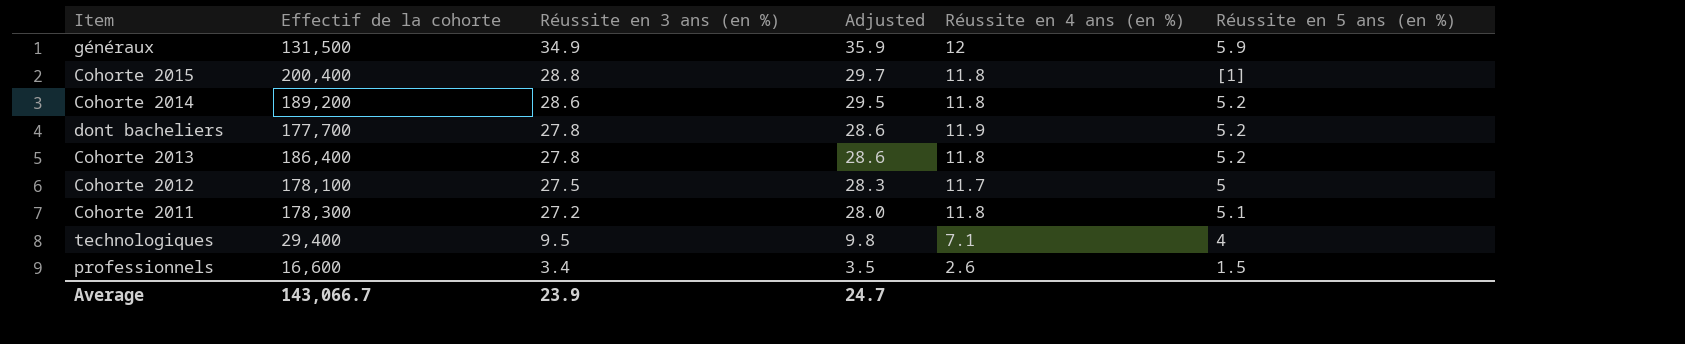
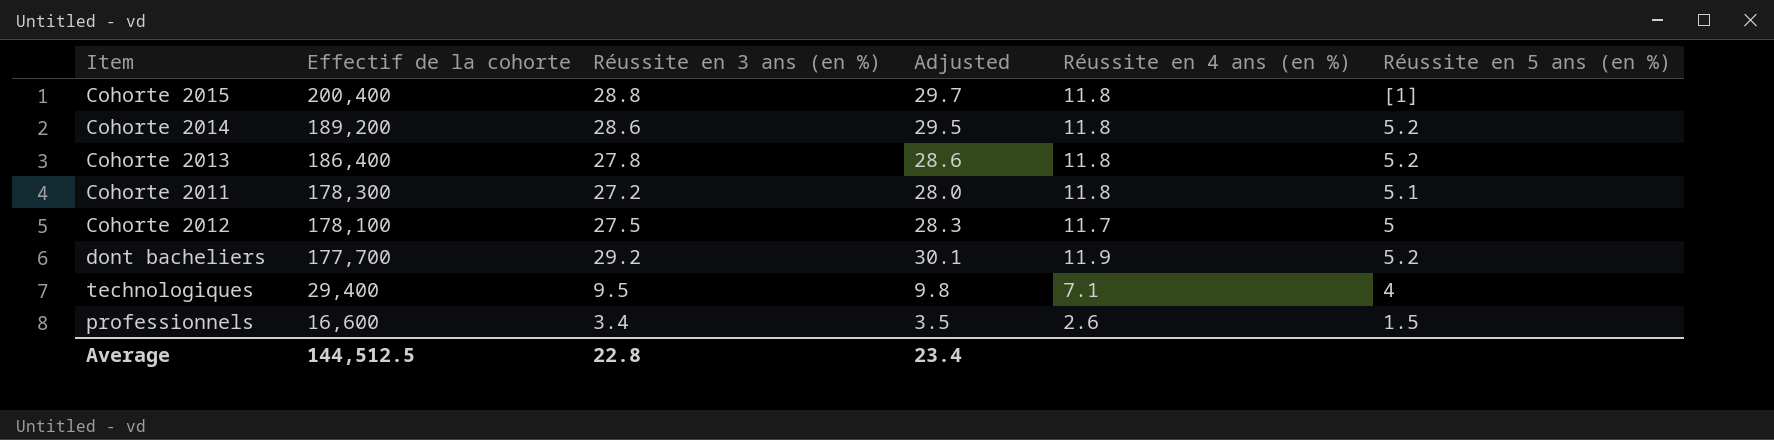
row order: Réussite en 3 ans (en %) descending -> Effectif de la cohorte descending
row généraux: 131,500 | 34.9 | 35.9 | 12 | 5.9 -> none
dont bacheliers | Réussite en 3 ans (en %): 27.8 -> 29.2
dont bacheliers | Adjusted: 28.6 -> 30.1
Average | Effectif de la cohorte: 143,066.7 -> 144,512.5
Average | Réussite en 3 ans (en %): 23.9 -> 22.8
Average | Adjusted: 24.7 -> 23.4

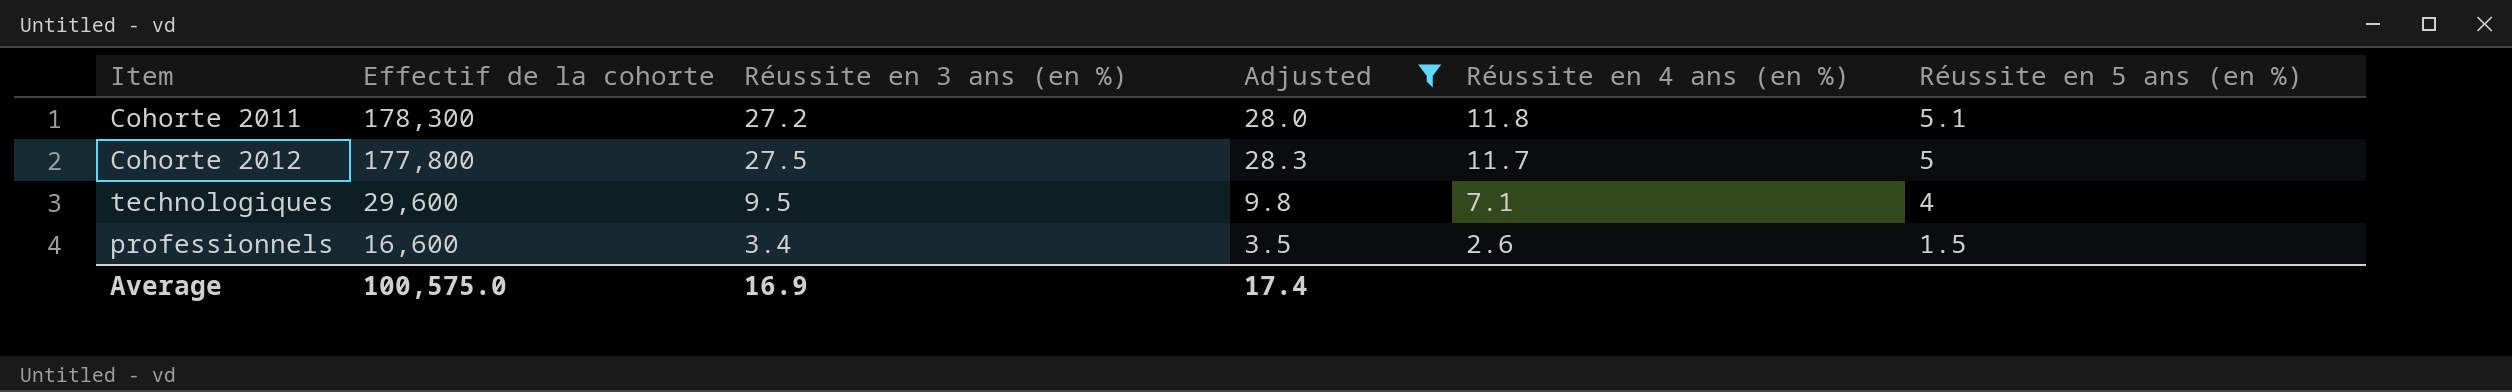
filter: none -> Adjusted <= 28.3
Cohorte 2012 | Effectif de la cohorte: 178,100 -> 177,800
technologiques | Effectif de la cohorte: 29,400 -> 29,600
Average | Effectif de la cohorte: 144,512.5 -> 100,575.0
Average | Réussite en 3 ans (en %): 22.8 -> 16.9
Average | Adjusted: 23.4 -> 17.4

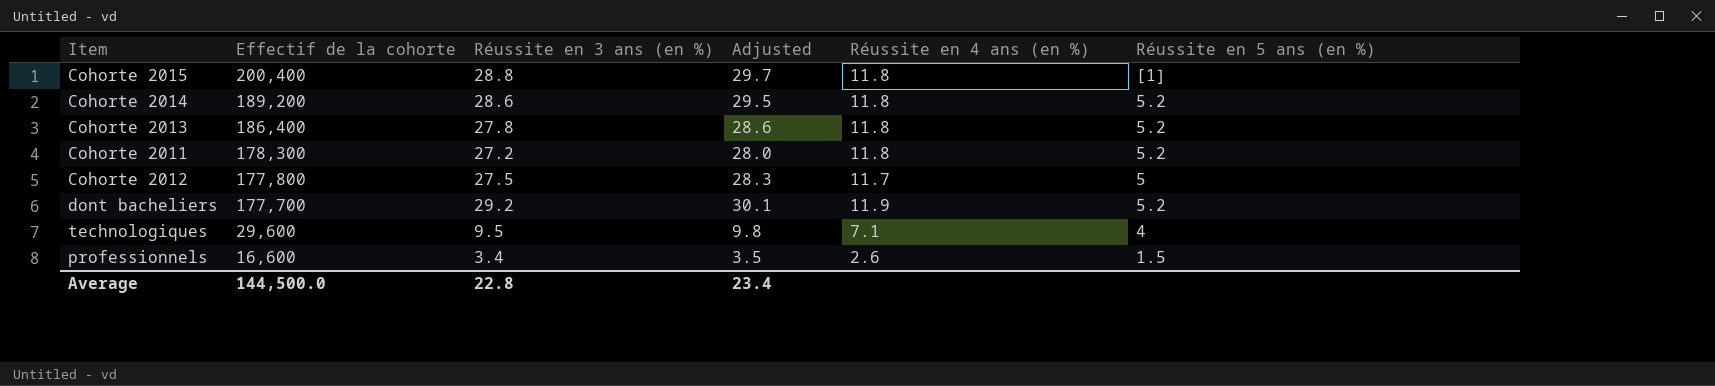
filter: Adjusted <= 28.3 -> none
Cohorte 2011 | Réussite en 5 ans (en %): 5.1 -> 5.2
Average | Effectif de la cohorte: 100,575.0 -> 144,500.0
Average | Réussite en 3 ans (en %): 16.9 -> 22.8
Average | Adjusted: 17.4 -> 23.4

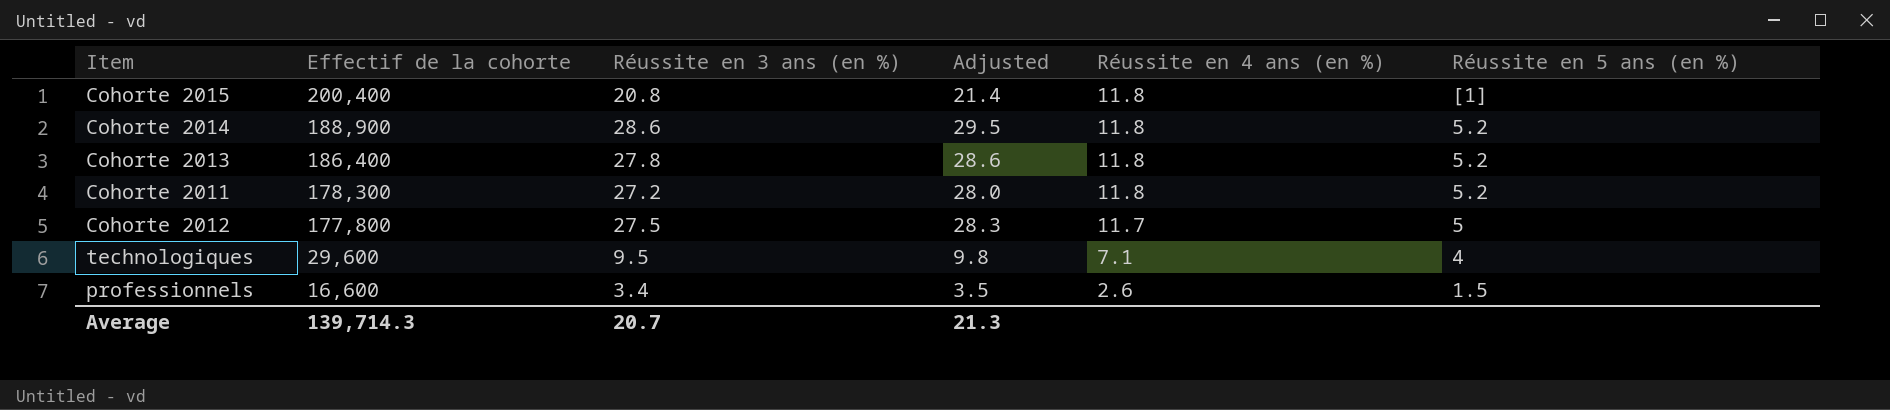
row dont bacheliers: 177,700 | 29.2 | 30.1 | 11.9 | 5.2 -> none
Cohorte 2015 | Réussite en 3 ans (en %): 28.8 -> 20.8
Cohorte 2015 | Adjusted: 29.7 -> 21.4
Cohorte 2014 | Effectif de la cohorte: 189,200 -> 188,900
Average | Effectif de la cohorte: 144,500.0 -> 139,714.3
Average | Réussite en 3 ans (en %): 22.8 -> 20.7
Average | Adjusted: 23.4 -> 21.3

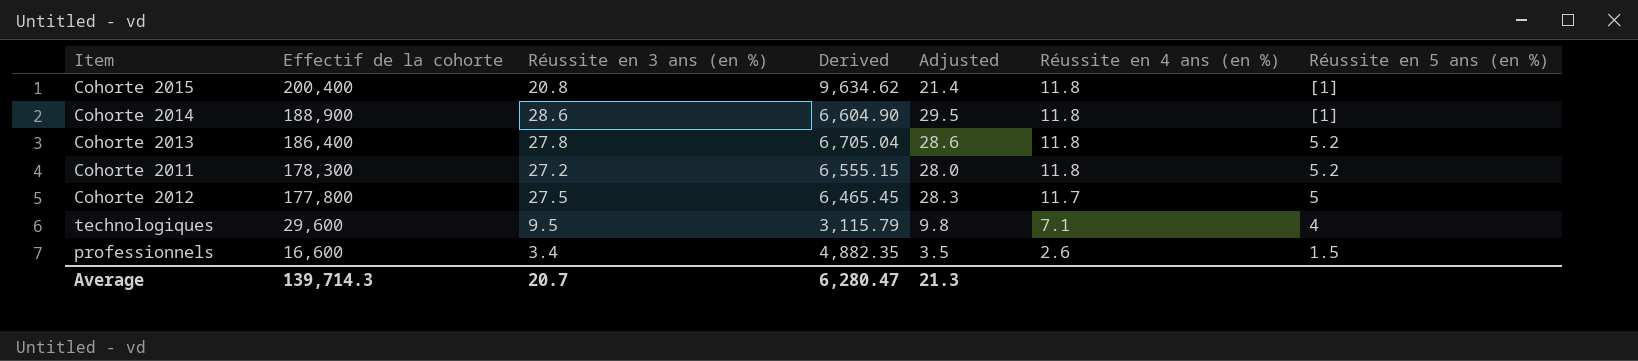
column Derived | formula: none -> [Effectif de la cohorte] / [Réussite en 3 ans (en %)]
Cohorte 2014 | Réussite en 5 ans (en %): 5.2 -> [1]

